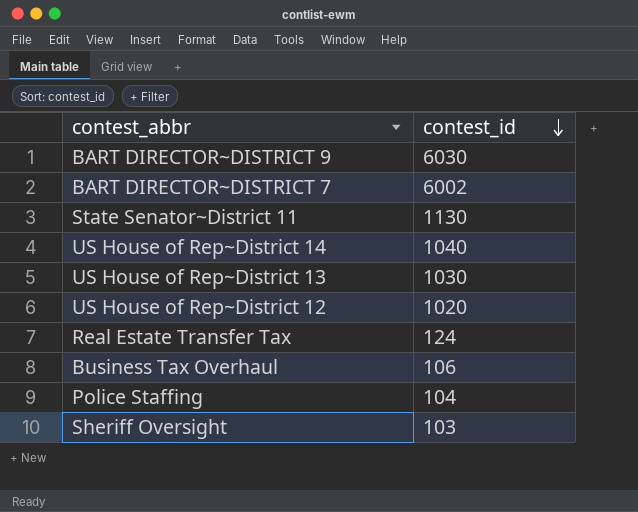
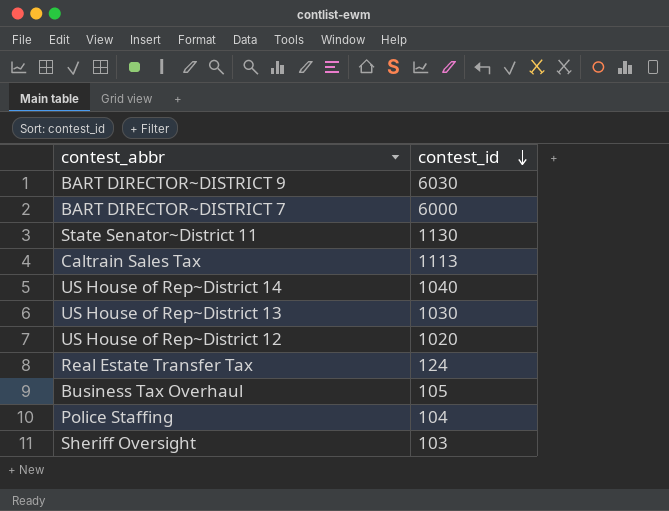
BART DIRECTOR~DISTRICT 7 | contest_id: 6002 -> 6000
row Caltrain Sales Tax: none -> 1113
Business Tax Overhaul | contest_id: 106 -> 105

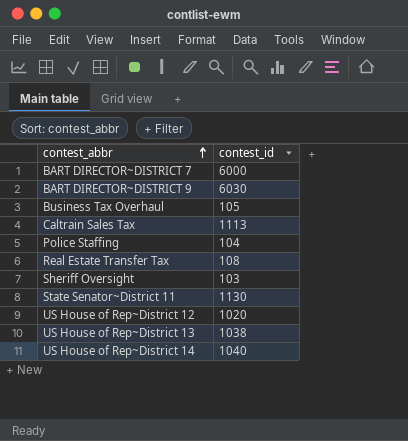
row order: contest_id descending -> contest_abbr ascending
Real Estate Transfer Tax | contest_id: 124 -> 108
US House of Rep~District 13 | contest_id: 1030 -> 1038

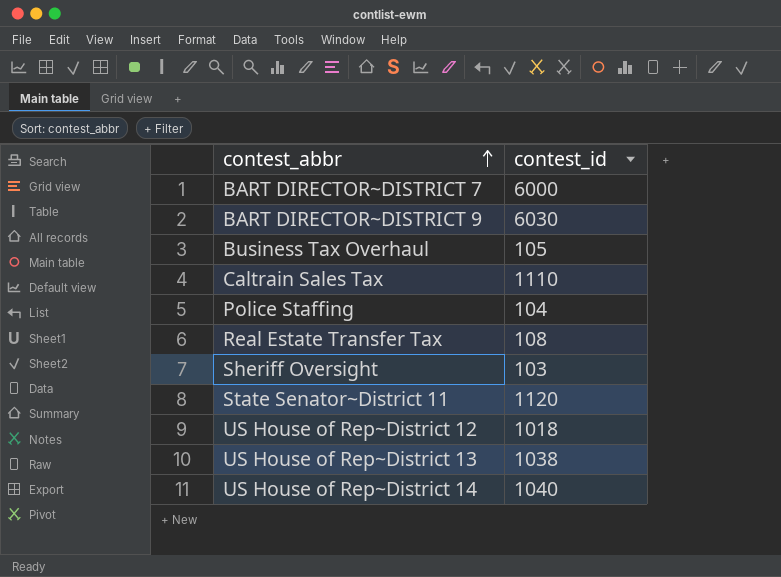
Caltrain Sales Tax | contest_id: 1113 -> 1110
State Senator~District 11 | contest_id: 1130 -> 1120
US House of Rep~District 12 | contest_id: 1020 -> 1018

